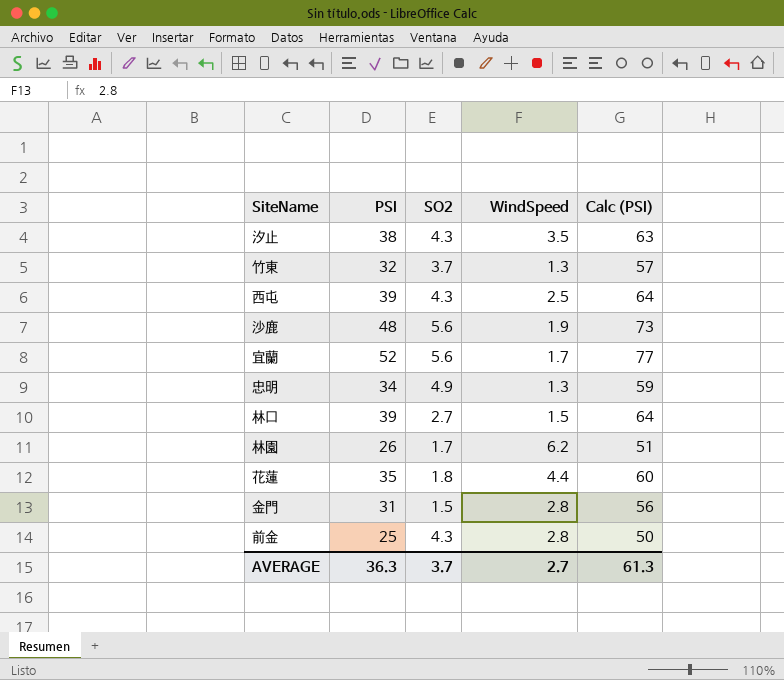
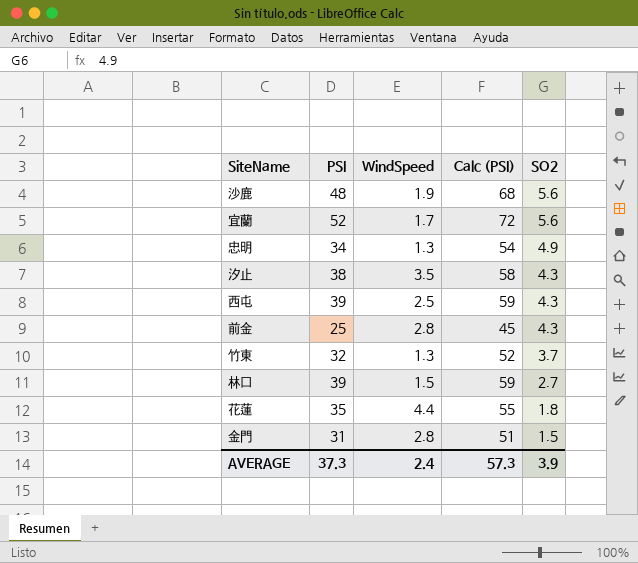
row order: none -> SO2 descending
column Calc (PSI) | formula: [PSI] + 25 -> [PSI] + 20
column SO2 | position: 3 -> 5
row 林園: 26 | 1.7 | 6.2 | 51 -> none
AVERAGE | PSI: 36.3 -> 37.3
AVERAGE | WindSpeed: 2.7 -> 2.4
AVERAGE | Calc (PSI): 61.3 -> 57.3
AVERAGE | SO2: 3.7 -> 3.9

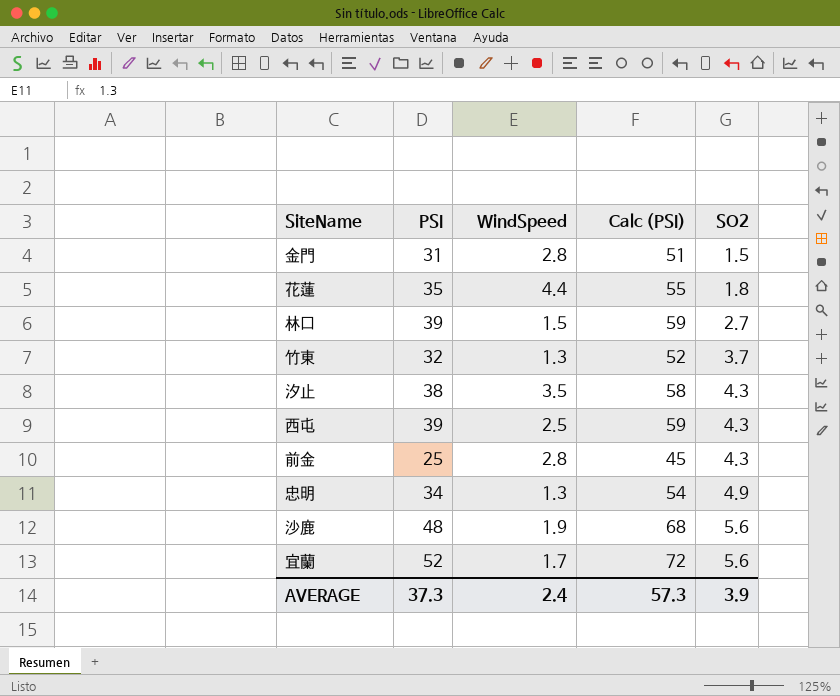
row order: SO2 descending -> SO2 ascending

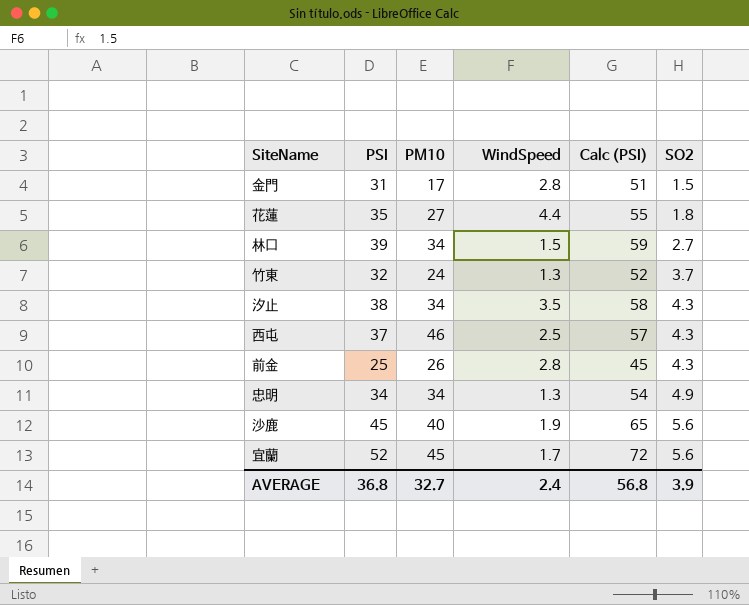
column PM10 | position: none -> 3
西屯 | PSI: 39 -> 37
西屯 | Calc (PSI): 59 -> 57
沙鹿 | PSI: 48 -> 45
沙鹿 | Calc (PSI): 68 -> 65
AVERAGE | PSI: 37.3 -> 36.8
AVERAGE | Calc (PSI): 57.3 -> 56.8

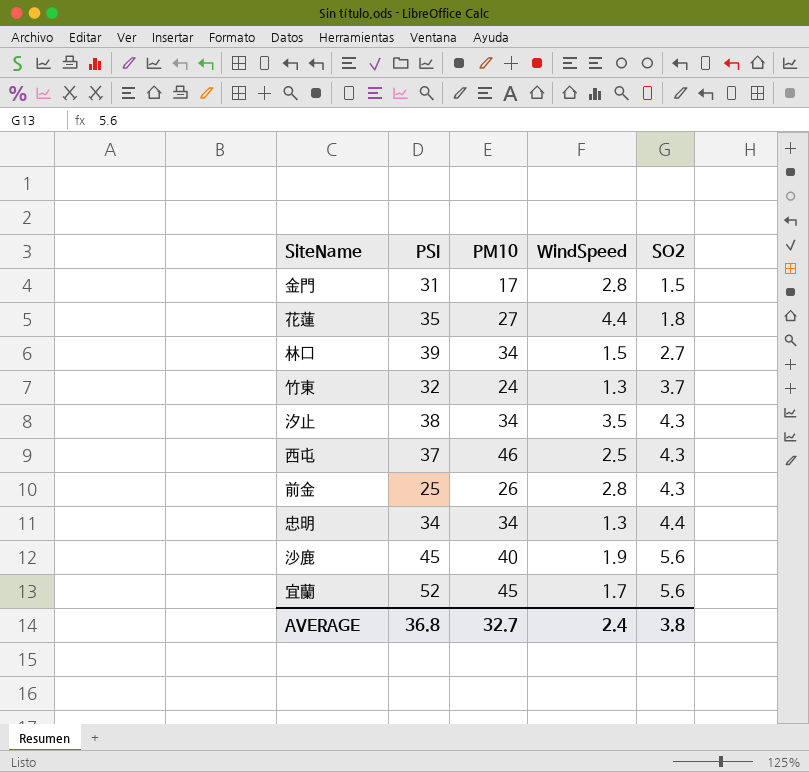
column Calc (PSI) | formula: [PSI] + 20 -> none
忠明 | SO2: 4.9 -> 4.4
AVERAGE | SO2: 3.9 -> 3.8

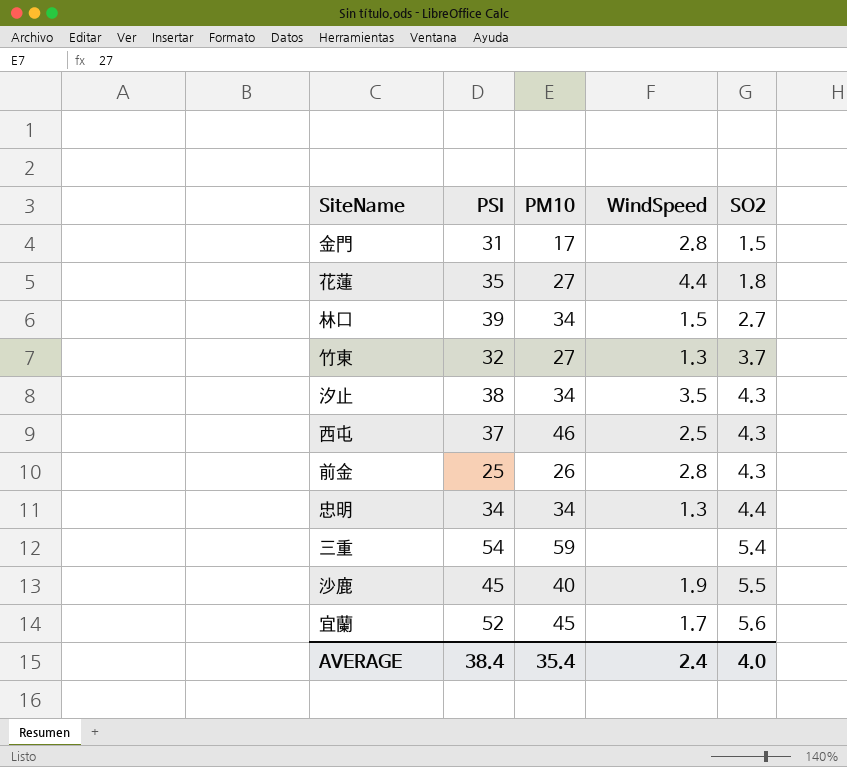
竹東 | PM10: 24 -> 27
row 三重: none -> 54 | 59 | none | 5.4
沙鹿 | SO2: 5.6 -> 5.5
AVERAGE | PSI: 36.8 -> 38.4
AVERAGE | PM10: 32.7 -> 35.4
AVERAGE | SO2: 3.8 -> 4.0

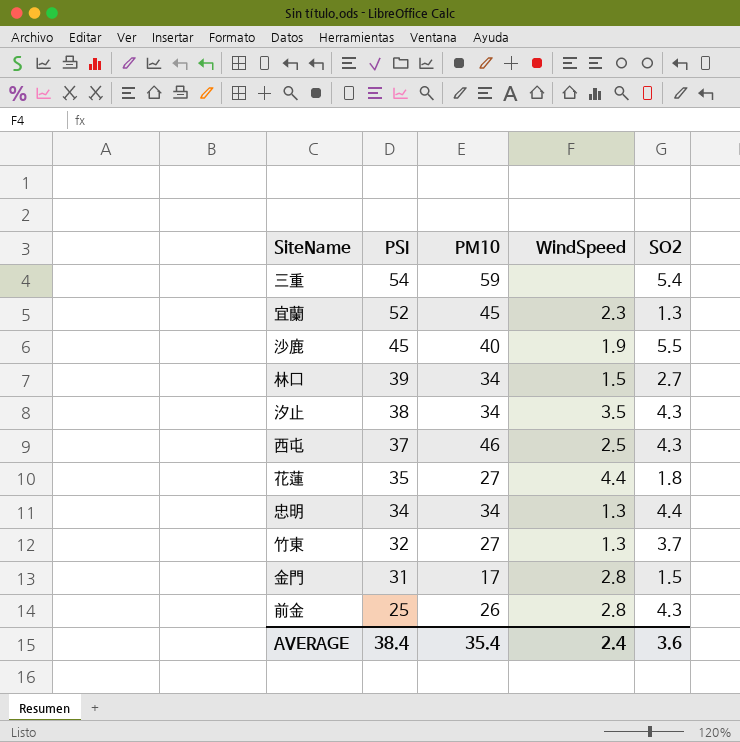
row order: SO2 ascending -> PSI descending
宜蘭 | WindSpeed: 1.7 -> 2.3
宜蘭 | SO2: 5.6 -> 1.3
AVERAGE | SO2: 4.0 -> 3.6

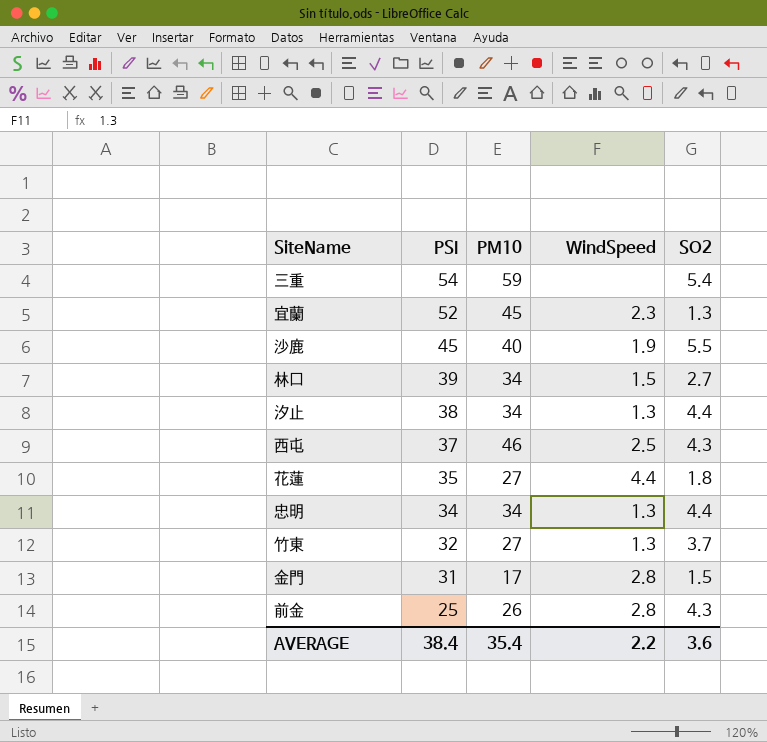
汐止 | WindSpeed: 3.5 -> 1.3
汐止 | SO2: 4.3 -> 4.4
AVERAGE | WindSpeed: 2.4 -> 2.2

